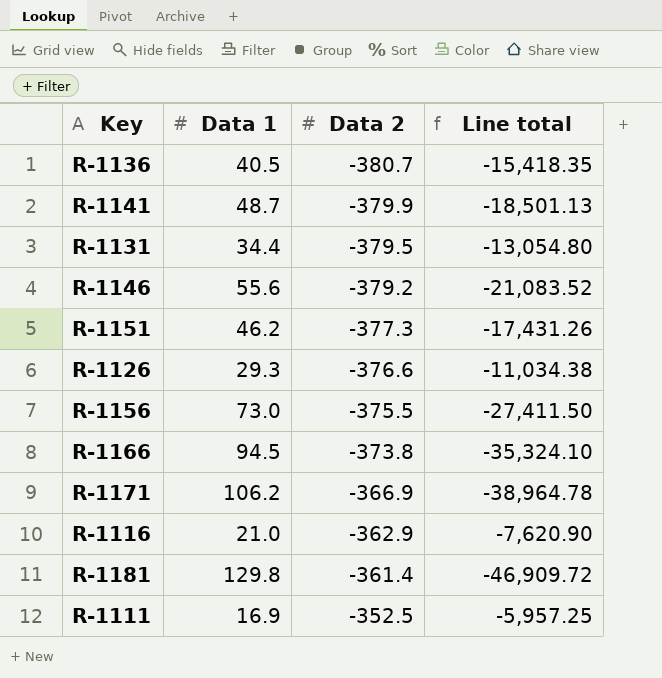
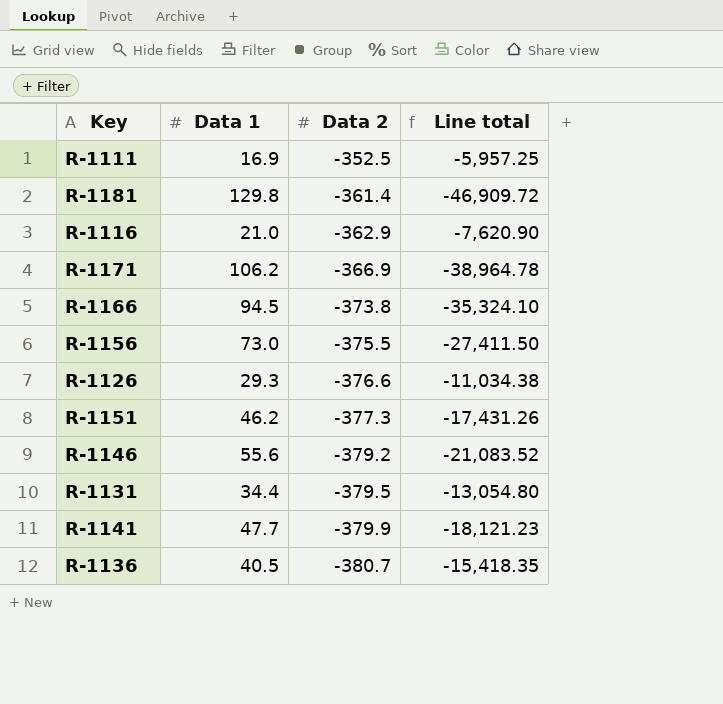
row order: Data 2 ascending -> Data 2 descending
R-1141 | Data 1: 48.7 -> 47.7
R-1141 | Line total: -18,501.13 -> -18,121.23

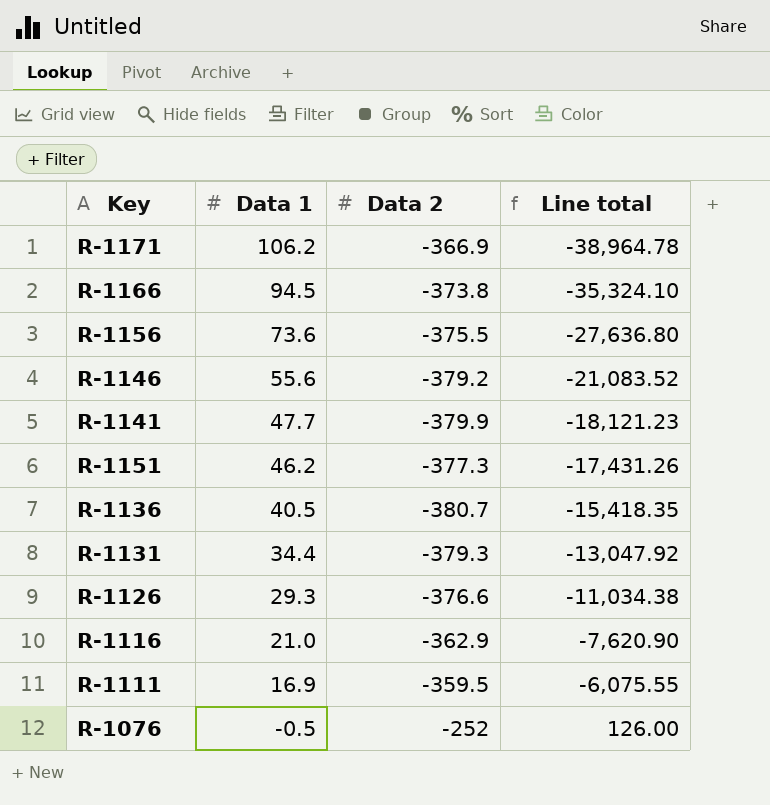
row order: Data 2 descending -> Data 1 descending
row R-1181: 129.8 | -361.4 | -46,909.72 -> none
R-1156 | Data 1: 73.0 -> 73.6
R-1156 | Line total: -27,411.50 -> -27,636.80
R-1131 | Data 2: -379.5 -> -379.3
R-1131 | Line total: -13,054.80 -> -13,047.92
R-1111 | Data 2: -352.5 -> -359.5
R-1111 | Line total: -5,957.25 -> -6,075.55
row R-1076: none -> -0.5 | -252 | 126.00

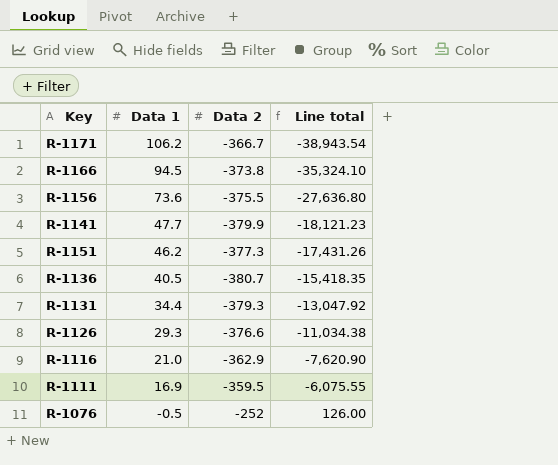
row R-1146: 55.6 | -379.2 | -21,083.52 -> none
R-1171 | Data 2: -366.9 -> -366.7
R-1171 | Line total: -38,964.78 -> -38,943.54

